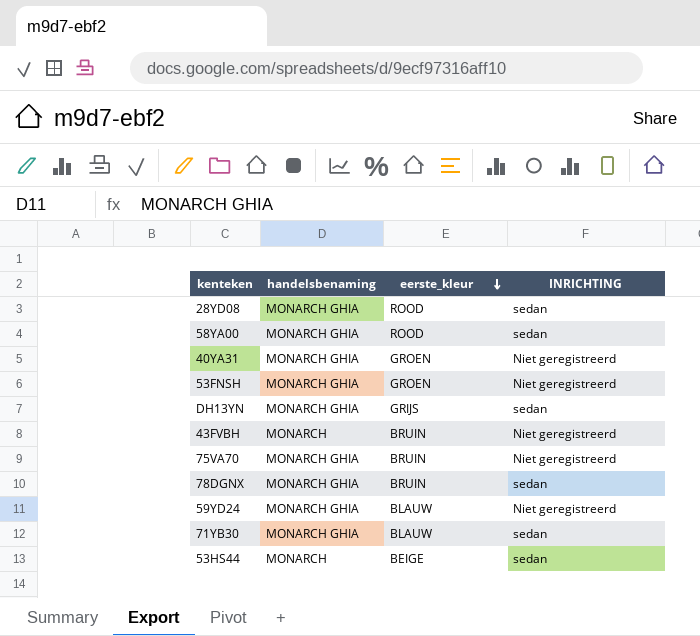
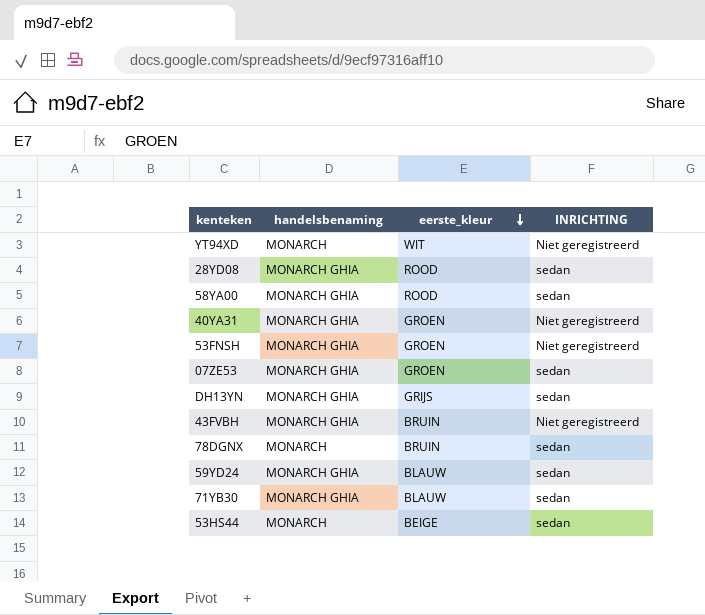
row 75VA70: MONARCH GHIA | BRUIN | Niet geregistreerd -> none
row YT94XD: none -> MONARCH | WIT | Niet geregistreerd
row 07ZE53: none -> MONARCH GHIA | GROEN | sedan
43FVBH | handelsbenaming: MONARCH -> MONARCH GHIA
78DGNX | handelsbenaming: MONARCH GHIA -> MONARCH
59YD24 | INRICHTING: Niet geregistreerd -> sedan

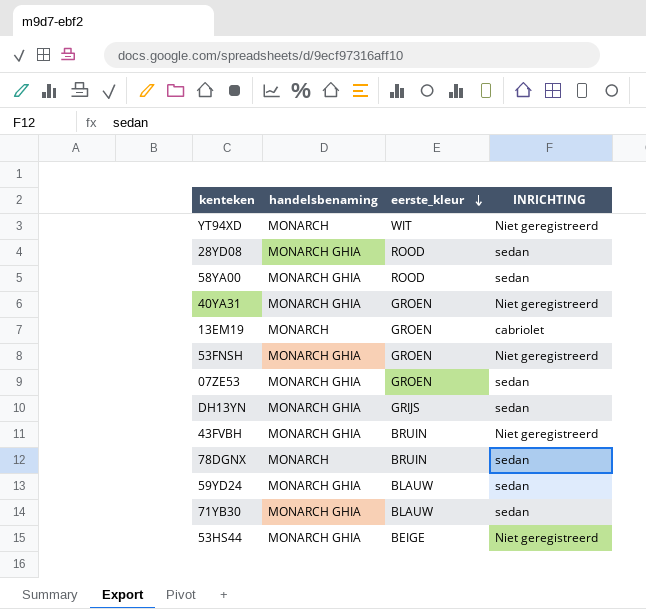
row 13EM19: none -> MONARCH | GROEN | cabriolet
53HS44 | handelsbenaming: MONARCH -> MONARCH GHIA
53HS44 | INRICHTING: sedan -> Niet geregistreerd

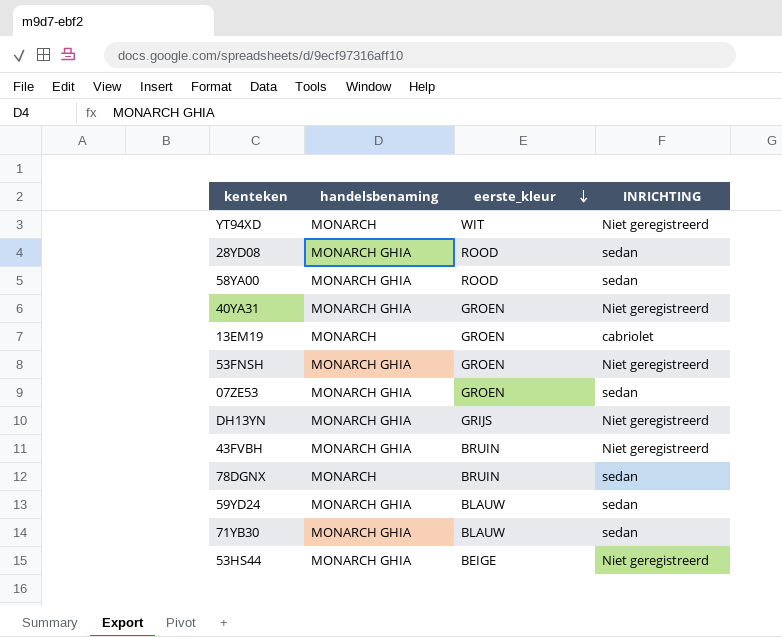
DH13YN | INRICHTING: sedan -> Niet geregistreerd

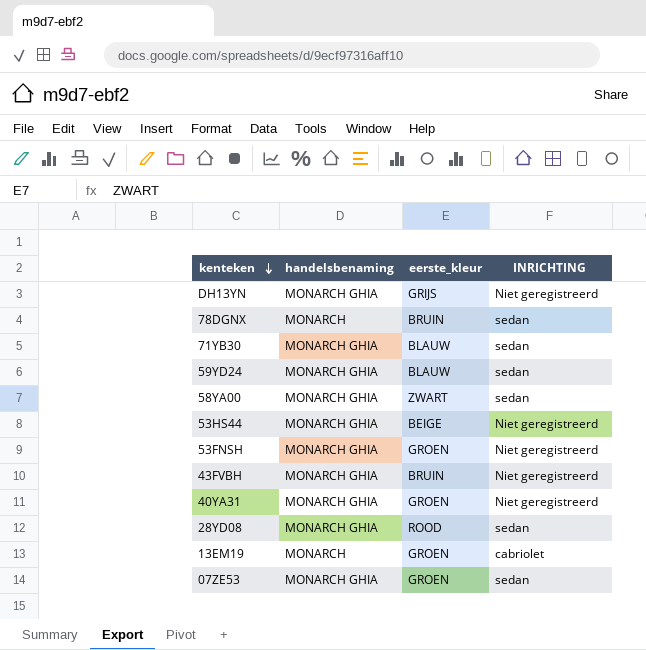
row order: eerste_kleur descending -> kenteken descending
row YT94XD: MONARCH | WIT | Niet geregistreerd -> none
58YA00 | eerste_kleur: ROOD -> ZWART

